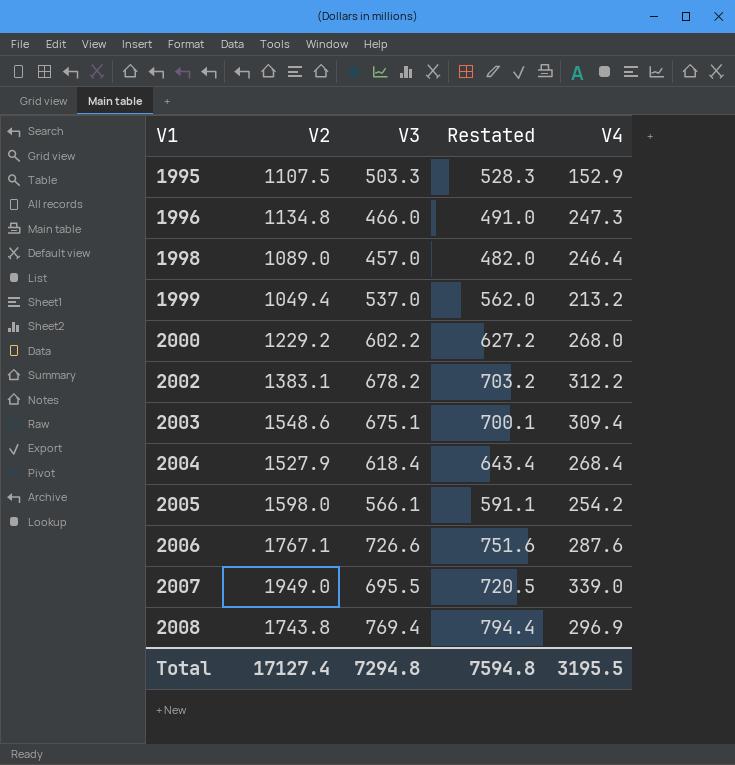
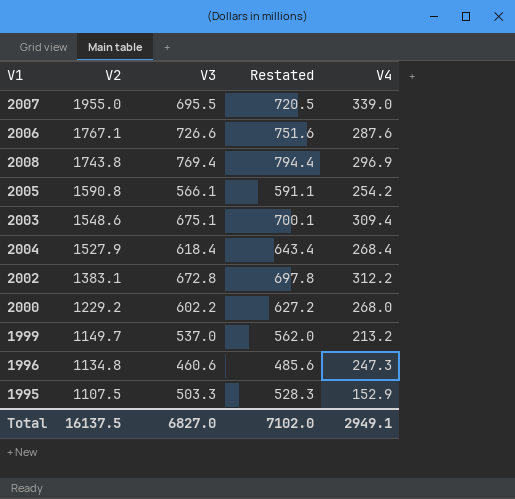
row order: V1 ascending -> V2 descending
row 1998: 1089.0 | 457.0 | 482.0 | 246.4 -> none
2007 | V2: 1949.0 -> 1955.0
2005 | V2: 1598.0 -> 1590.8
2002 | V3: 678.2 -> 672.8
2002 | Restated: 703.2 -> 697.8
1999 | V2: 1049.4 -> 1149.7
1996 | V3: 466.0 -> 460.6
1996 | Restated: 491.0 -> 485.6
Total | V2: 17127.4 -> 16137.5
Total | V3: 7294.8 -> 6827.0
Total | Restated: 7594.8 -> 7102.0
Total | V4: 3195.5 -> 2949.1

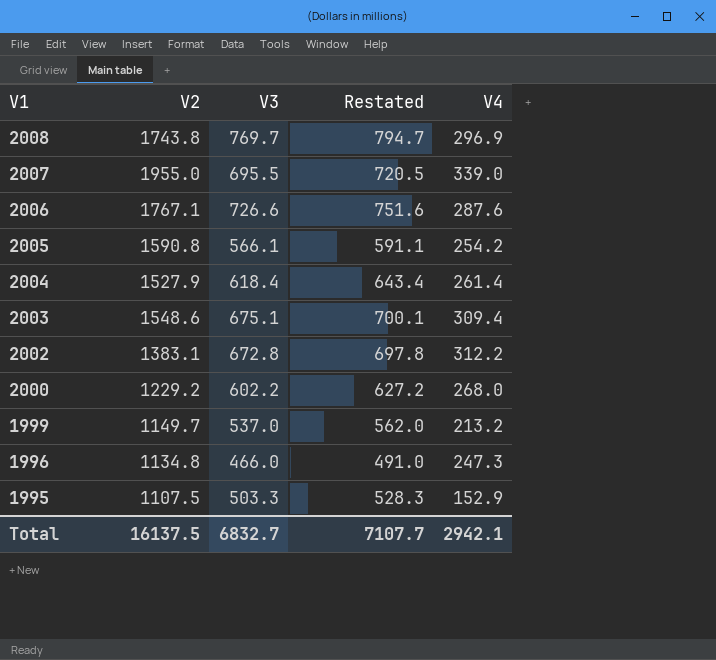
row order: V2 descending -> V1 descending
2008 | V3: 769.4 -> 769.7
2008 | Restated: 794.4 -> 794.7
2004 | V4: 268.4 -> 261.4
1996 | V3: 460.6 -> 466.0
1996 | Restated: 485.6 -> 491.0
Total | V3: 6827.0 -> 6832.7
Total | Restated: 7102.0 -> 7107.7
Total | V4: 2949.1 -> 2942.1

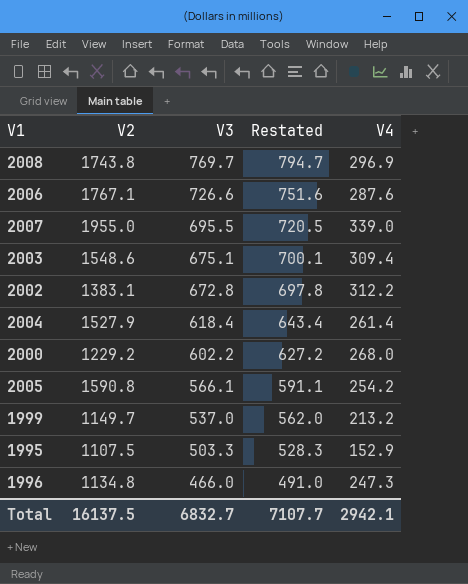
row order: V1 descending -> V3 descending

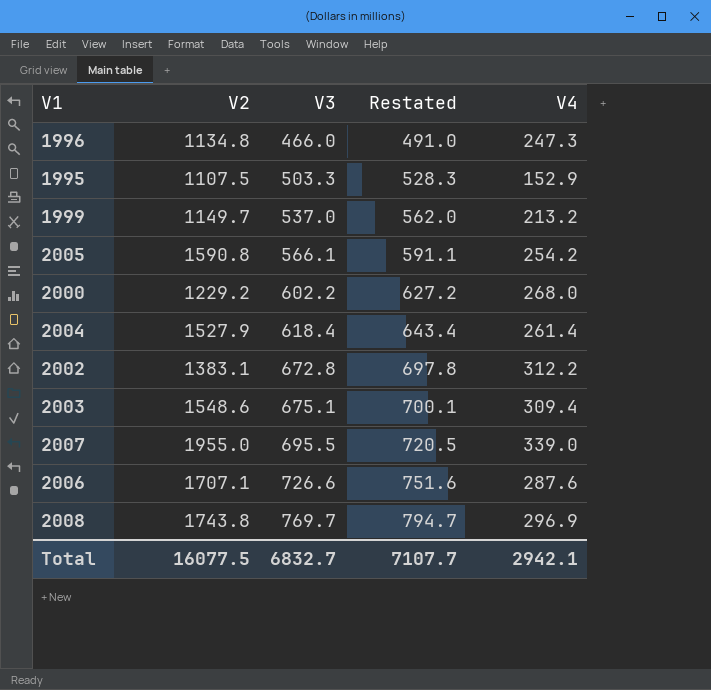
row order: V3 descending -> V3 ascending
2006 | V2: 1767.1 -> 1707.1
Total | V2: 16137.5 -> 16077.5

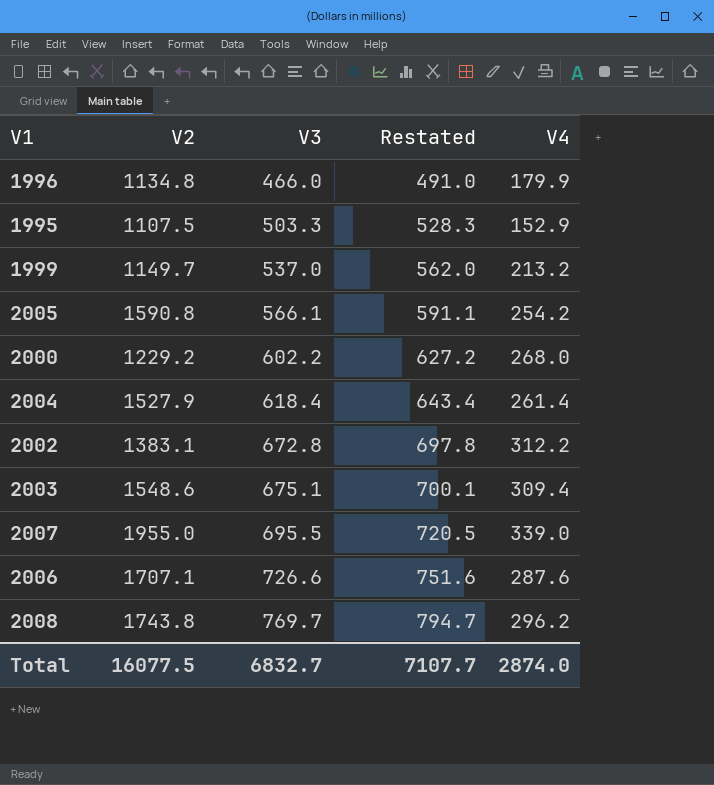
1996 | V4: 247.3 -> 179.9
2008 | V4: 296.9 -> 296.2
Total | V4: 2942.1 -> 2874.0

